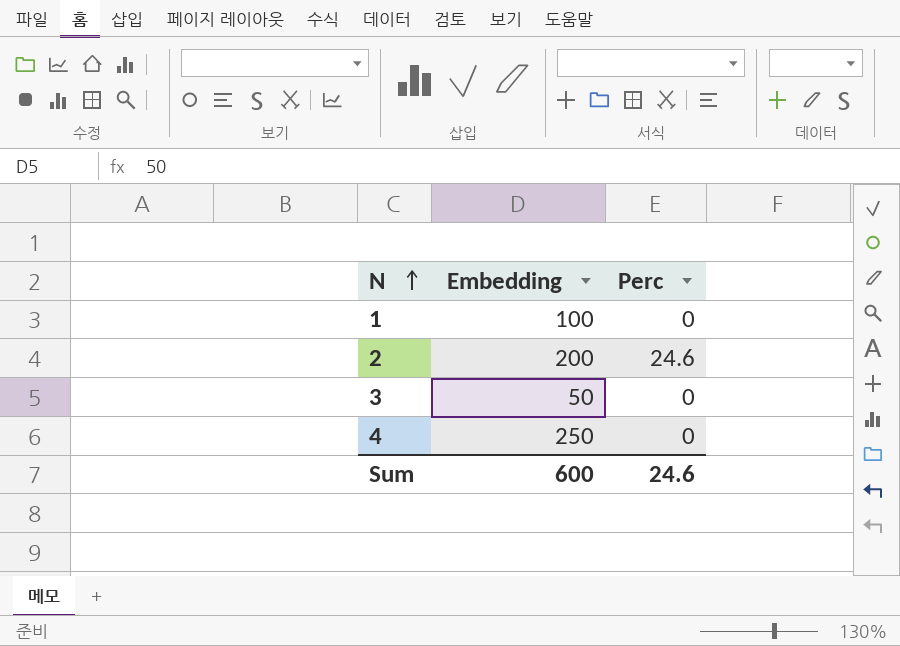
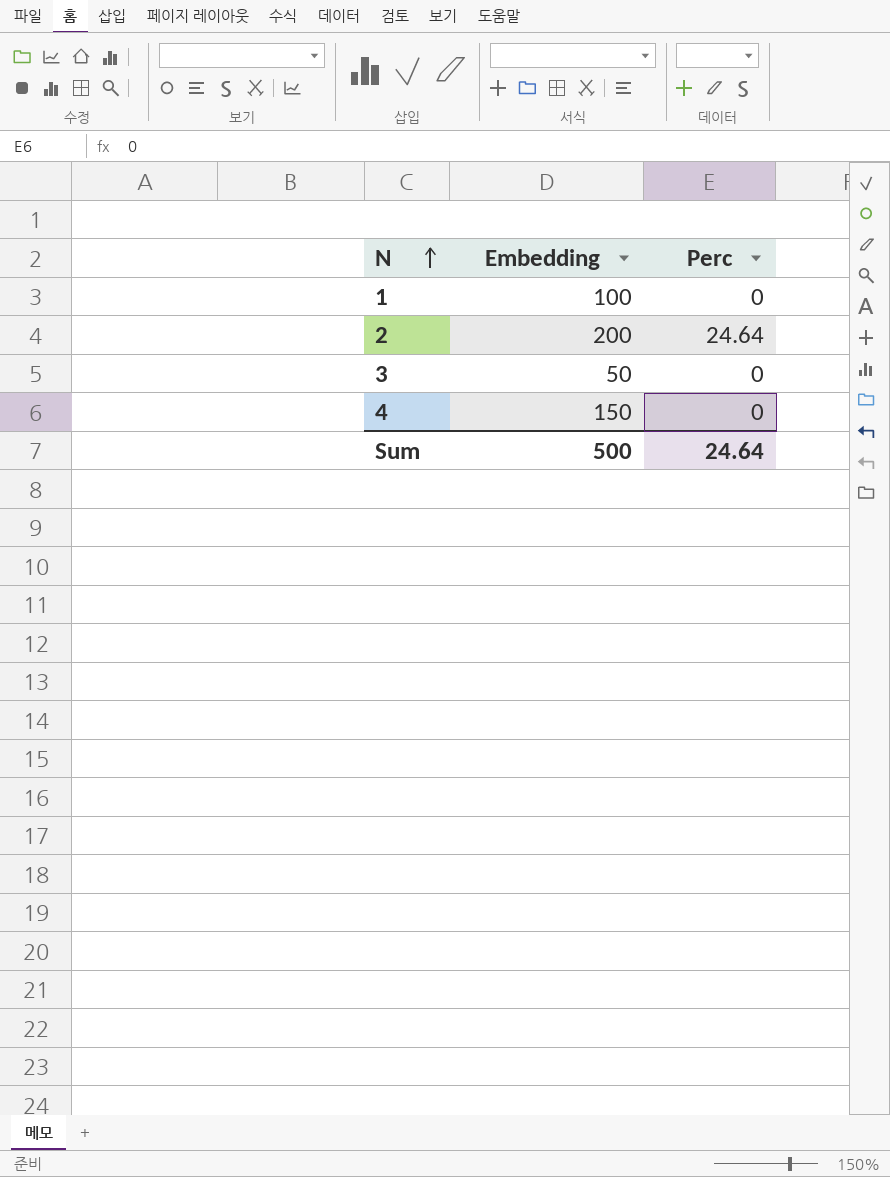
2 | Perc: 24.6 -> 24.64
4 | Embedding: 250 -> 150
Sum | Embedding: 600 -> 500
Sum | Perc: 24.6 -> 24.64

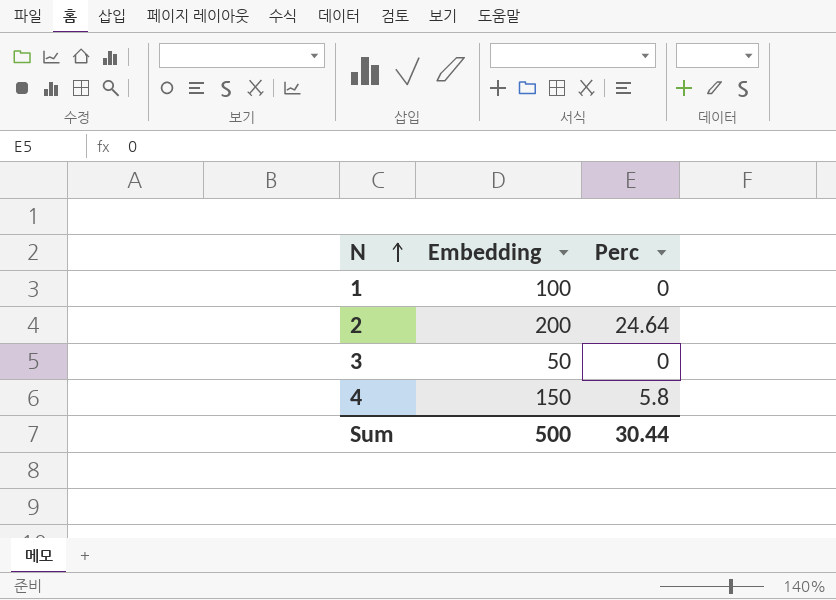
4 | Perc: 0 -> 5.8
Sum | Perc: 24.64 -> 30.44

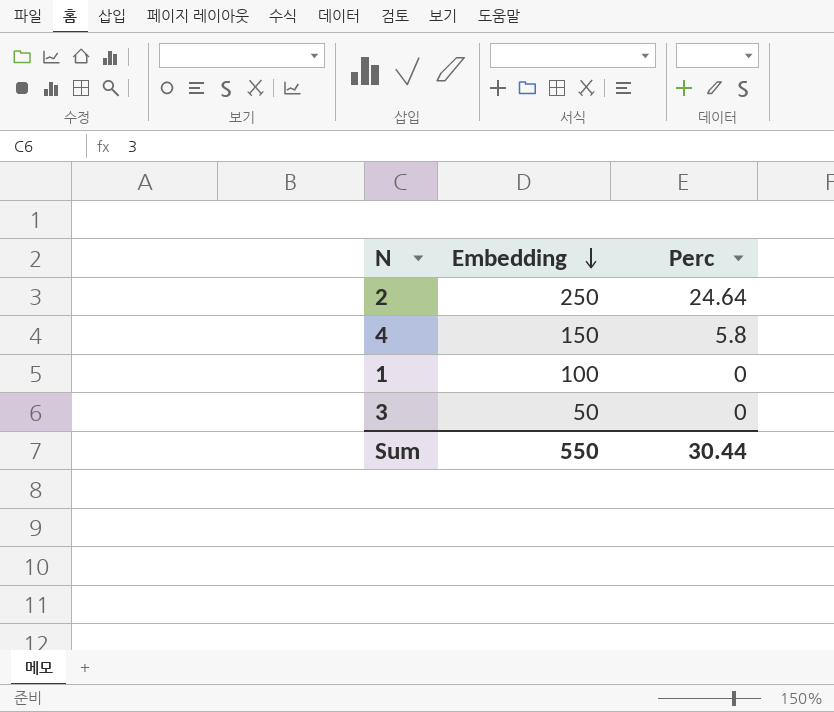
row order: N ascending -> Embedding descending
2 | Embedding: 200 -> 250
Sum | Embedding: 500 -> 550

